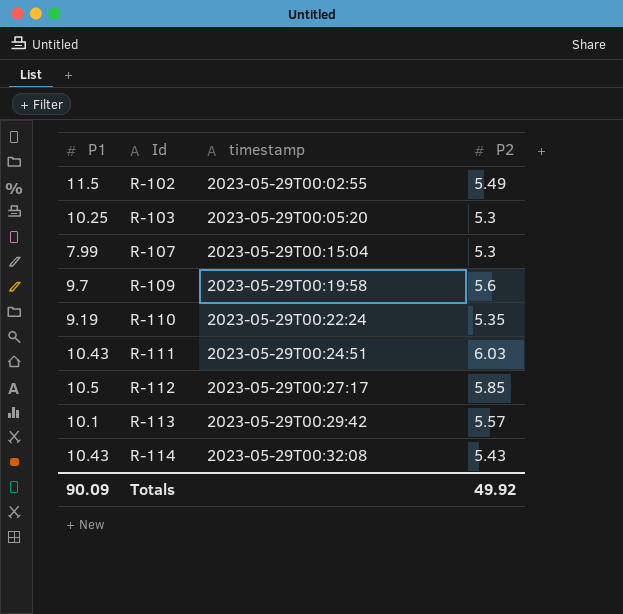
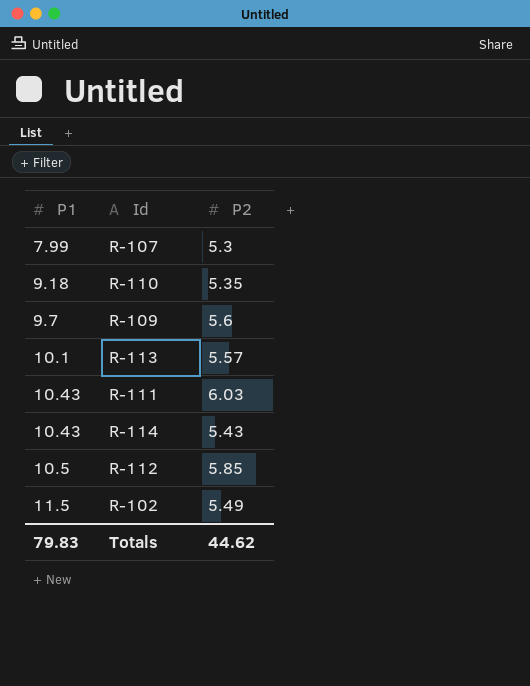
row order: Id ascending -> P1 ascending
column timestamp | position: 3 -> none
row R-103: 10.25 | 2023-05-29T00:05:20 | 5.3 -> none
R-110 | P1: 9.19 -> 9.18
Totals | P1: 90.09 -> 79.83
Totals | P2: 49.92 -> 44.62

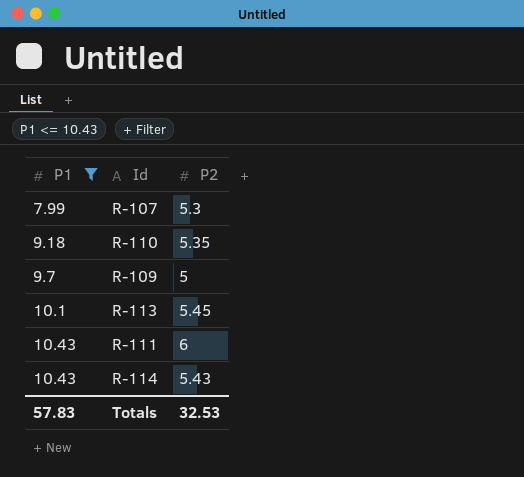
filter: none -> P1 <= 10.43
R-109 | P2: 5.6 -> 5
R-113 | P2: 5.57 -> 5.45
R-111 | P2: 6.03 -> 6
Totals | P1: 79.83 -> 57.83
Totals | P2: 44.62 -> 32.53

